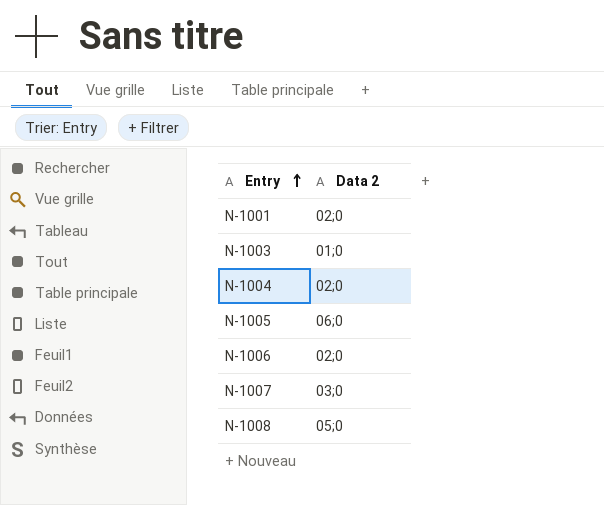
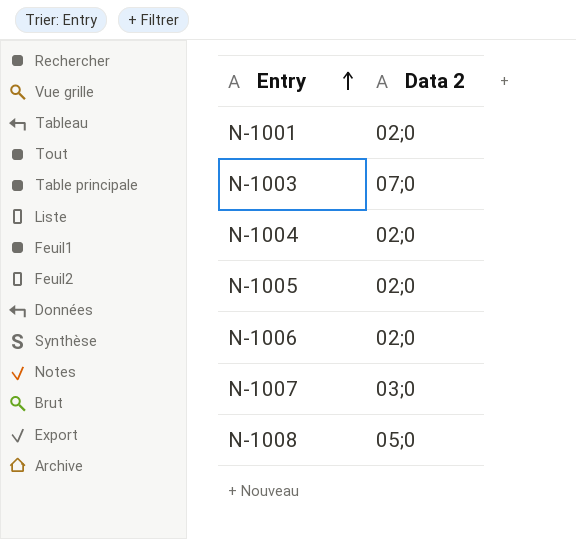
N-1003 | Data 2: 01;0 -> 07;0
N-1005 | Data 2: 06;0 -> 02;0

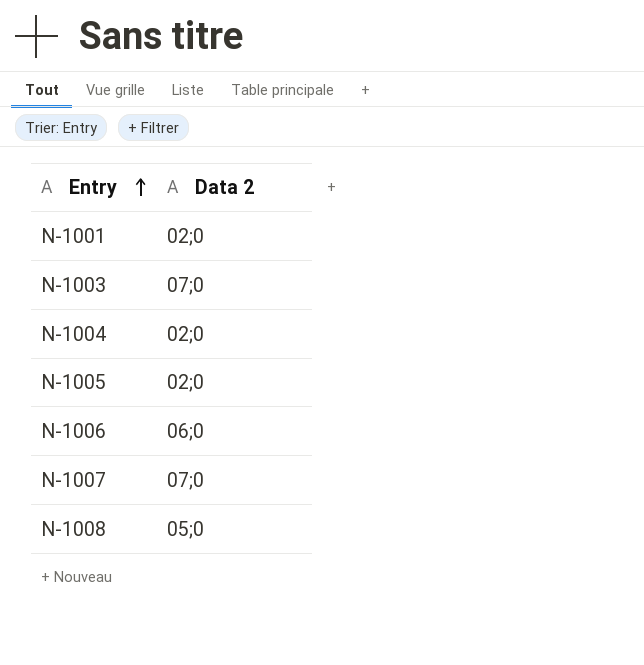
N-1006 | Data 2: 02;0 -> 06;0
N-1007 | Data 2: 03;0 -> 07;0

